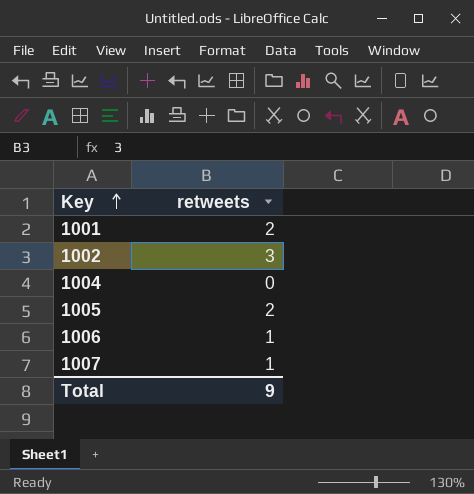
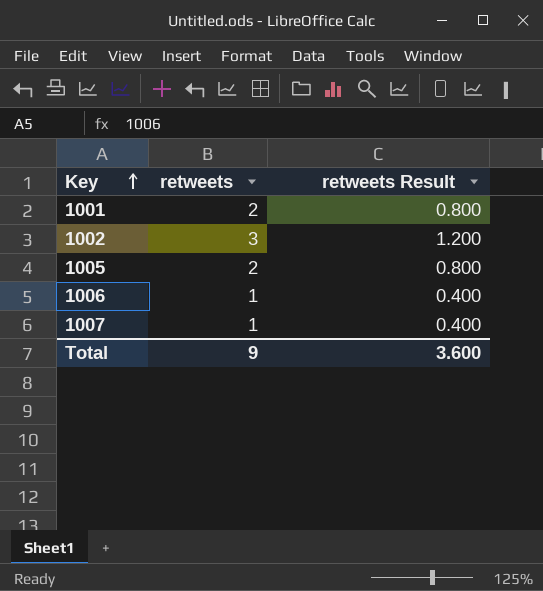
column retweets Result | formula: none -> [retweets] * 0.4
row 1004: 0 -> none

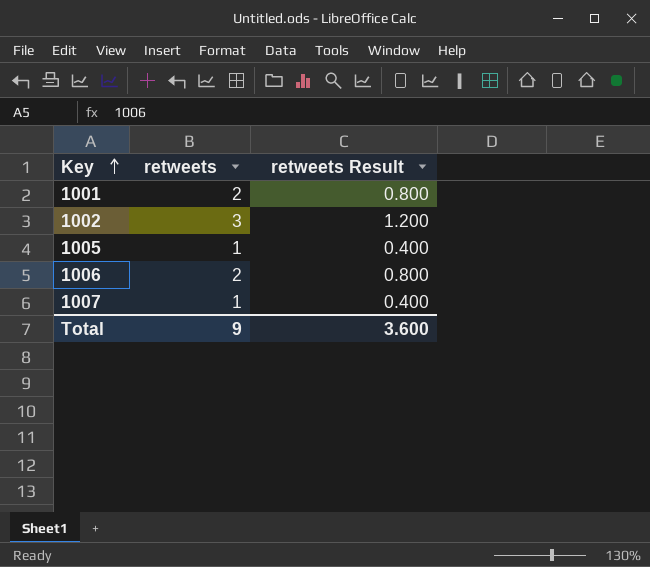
1005 | retweets: 2 -> 1
1005 | retweets Result: 0.800 -> 0.400
1006 | retweets: 1 -> 2
1006 | retweets Result: 0.400 -> 0.800

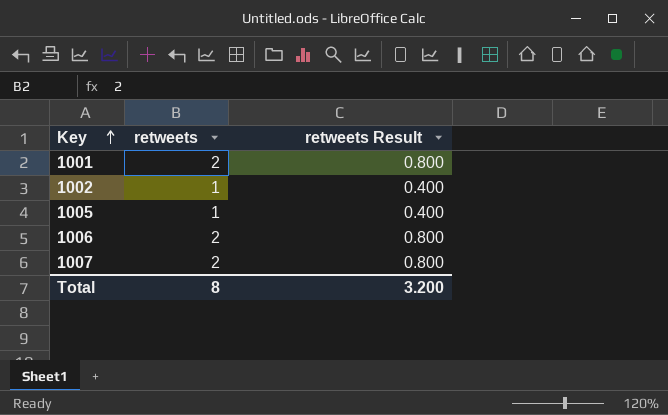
1002 | retweets: 3 -> 1
1002 | retweets Result: 1.200 -> 0.400
1007 | retweets: 1 -> 2
1007 | retweets Result: 0.400 -> 0.800
Total | retweets: 9 -> 8
Total | retweets Result: 3.600 -> 3.200

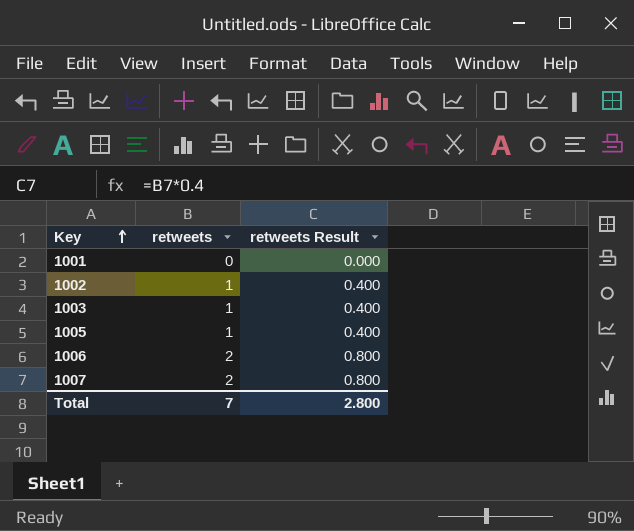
1001 | retweets: 2 -> 0
1001 | retweets Result: 0.800 -> 0.000
row 1003: none -> 1 | 0.400
Total | retweets: 8 -> 7
Total | retweets Result: 3.200 -> 2.800

